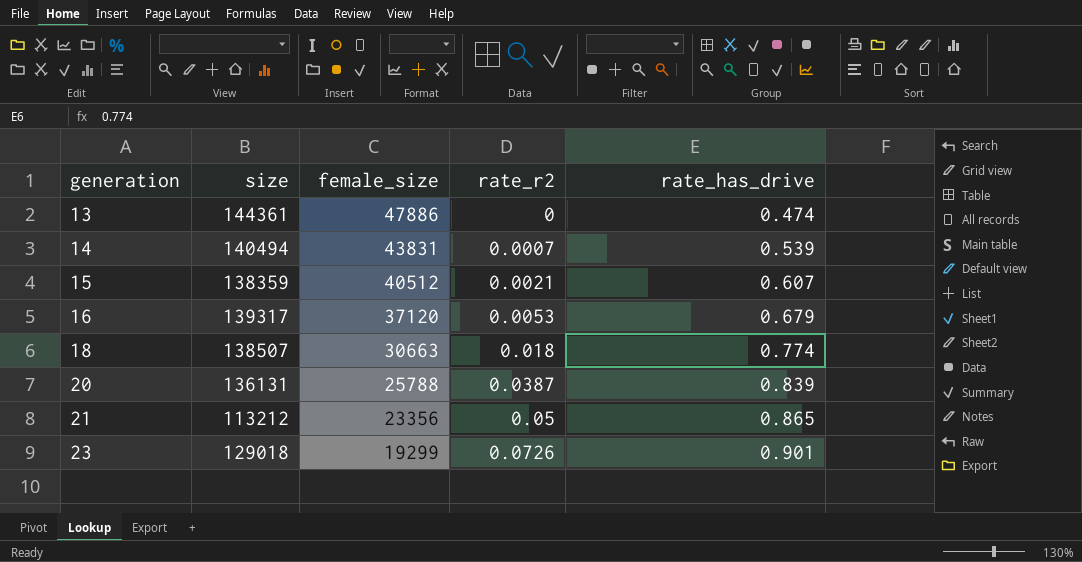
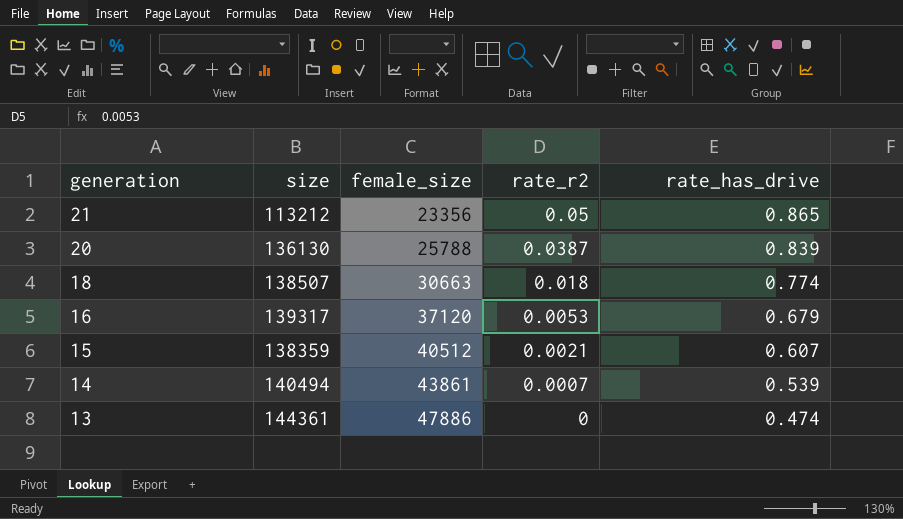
row order: generation ascending -> generation descending
row 23: 129018 | 19299 | 0.0726 | 0.901 -> none
20 | size: 136131 -> 136130
14 | female_size: 43831 -> 43861

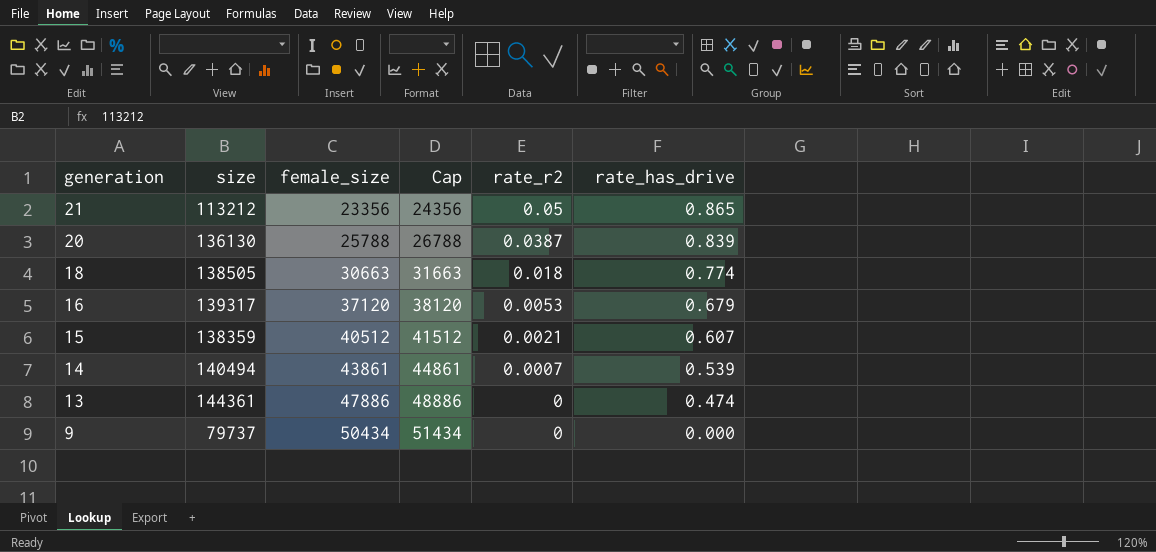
column Cap | formula: none -> [female_size] + 1000
18 | size: 138507 -> 138505
row 9: none -> 79737 | 50434 | 51434 | 0 | 0.000

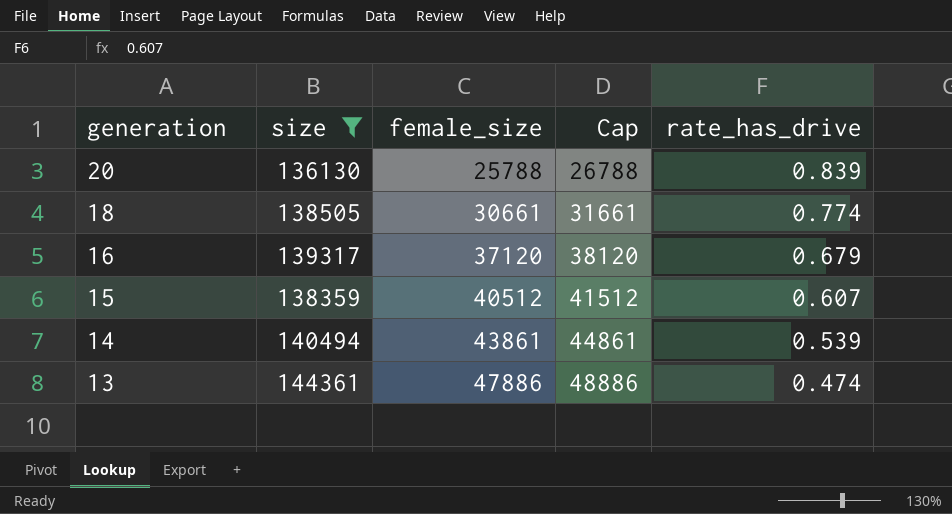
filter: none -> size >= 136130
column rate_r2 | position: 5 -> none
18 | female_size: 30663 -> 30661
18 | Cap: 31663 -> 31661

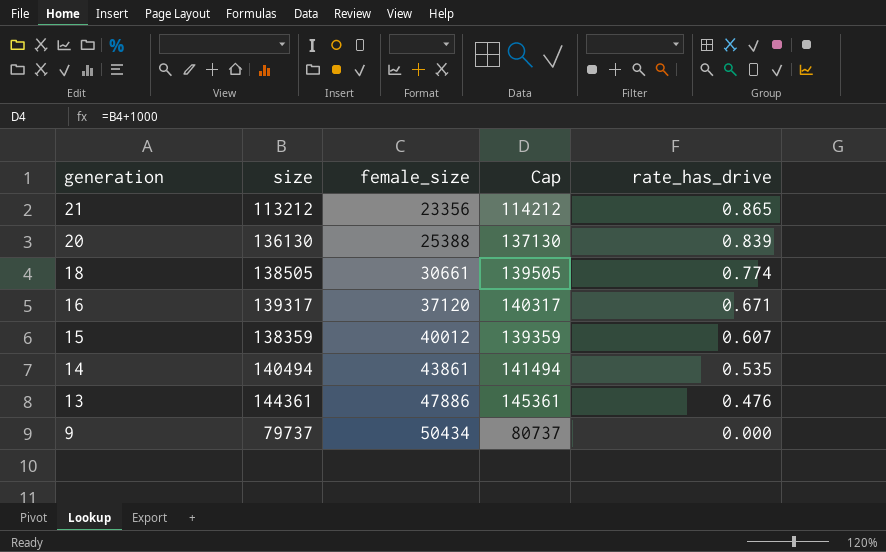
filter: size >= 136130 -> none
column Cap | formula: [female_size] + 1000 -> [size] + 1000
20 | female_size: 25788 -> 25388
16 | rate_has_drive: 0.679 -> 0.671
15 | female_size: 40512 -> 40012
14 | rate_has_drive: 0.539 -> 0.535
13 | rate_has_drive: 0.474 -> 0.476

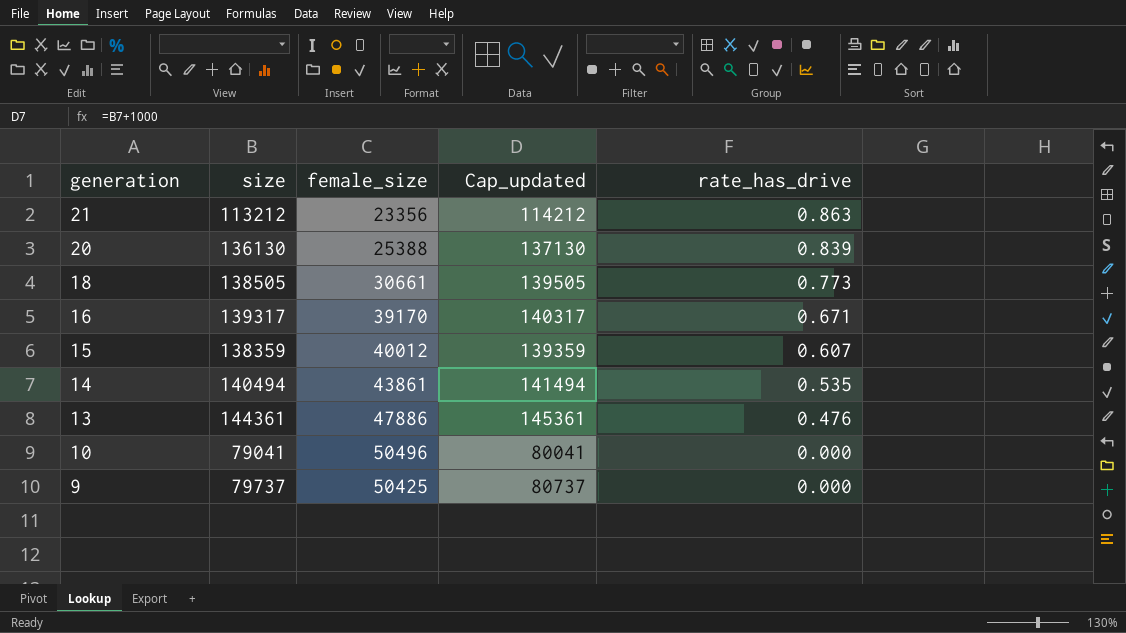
column name: Cap -> Cap_updated
21 | rate_has_drive: 0.865 -> 0.863
18 | rate_has_drive: 0.774 -> 0.773
16 | female_size: 37120 -> 39170
row 10: none -> 79041 | 50496 | 80041 | 0.000
9 | female_size: 50434 -> 50425

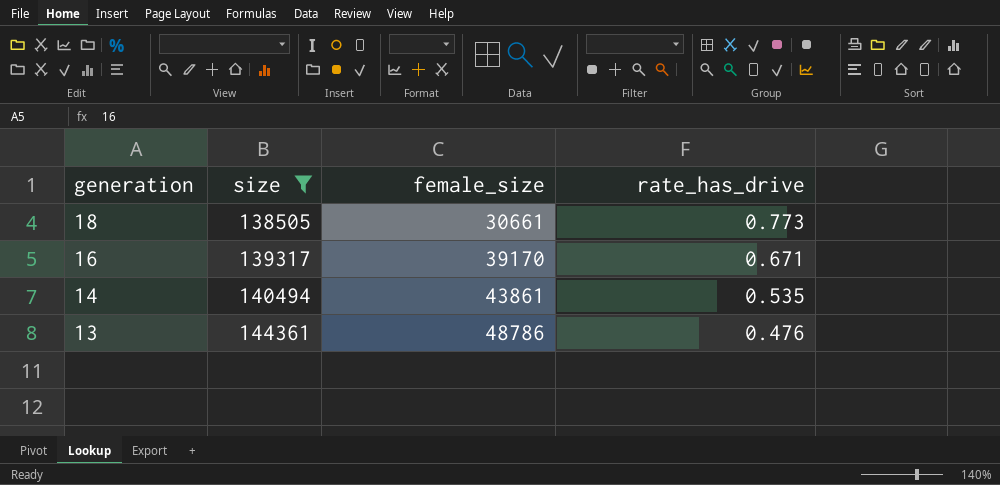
filter: none -> size >= 138505
column Cap_updated | formula: [size] + 1000 -> none
13 | female_size: 47886 -> 48786

